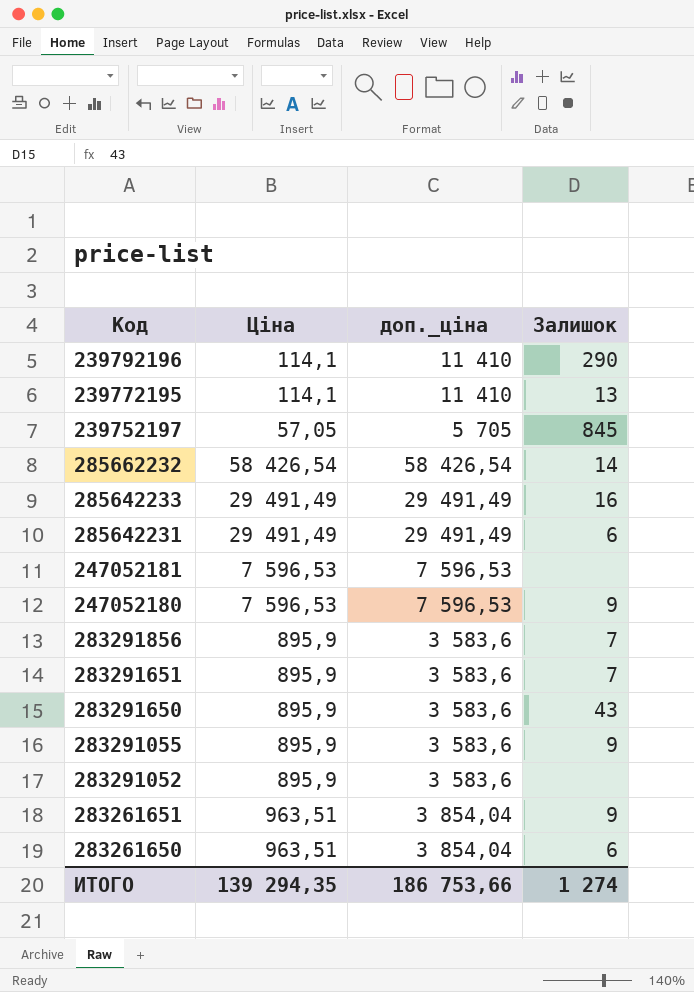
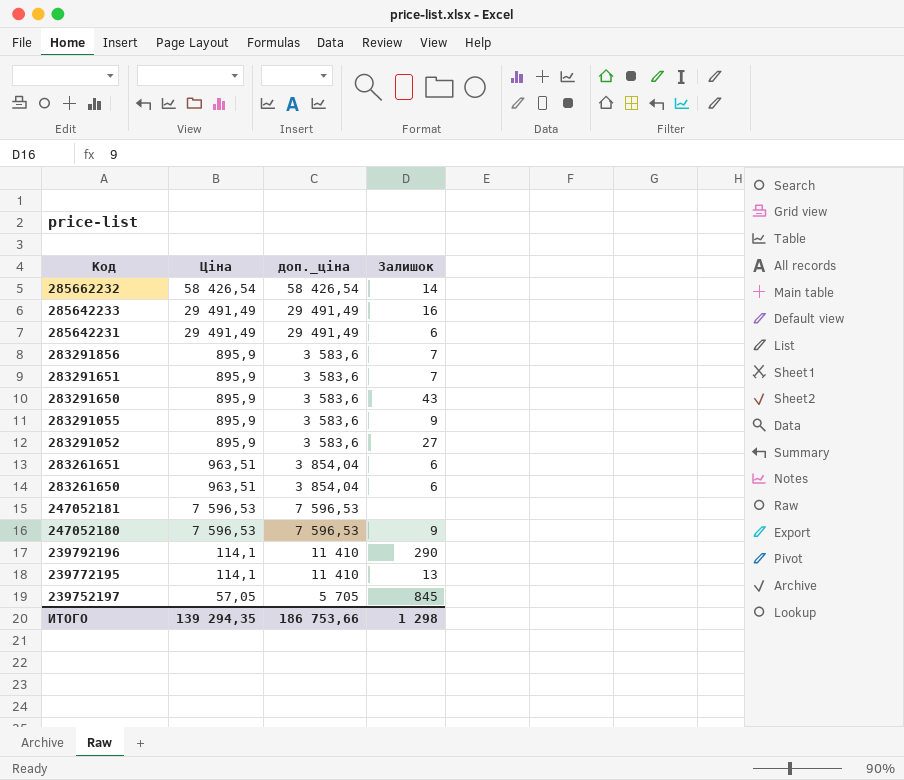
row order: none -> Код descending
283291052 | Залишок: none -> 27
283261651 | Залишок: 9 -> 6
ИТОГО | Залишок: 1 274 -> 1 298

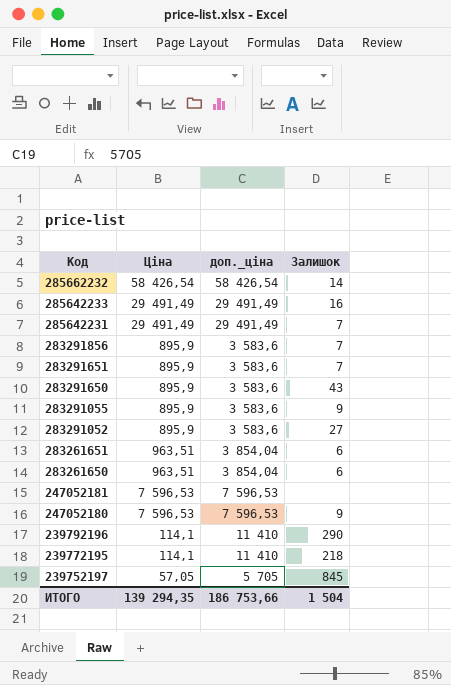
285642231 | Залишок: 6 -> 7
239772195 | Залишок: 13 -> 218
ИТОГО | Залишок: 1 298 -> 1 504

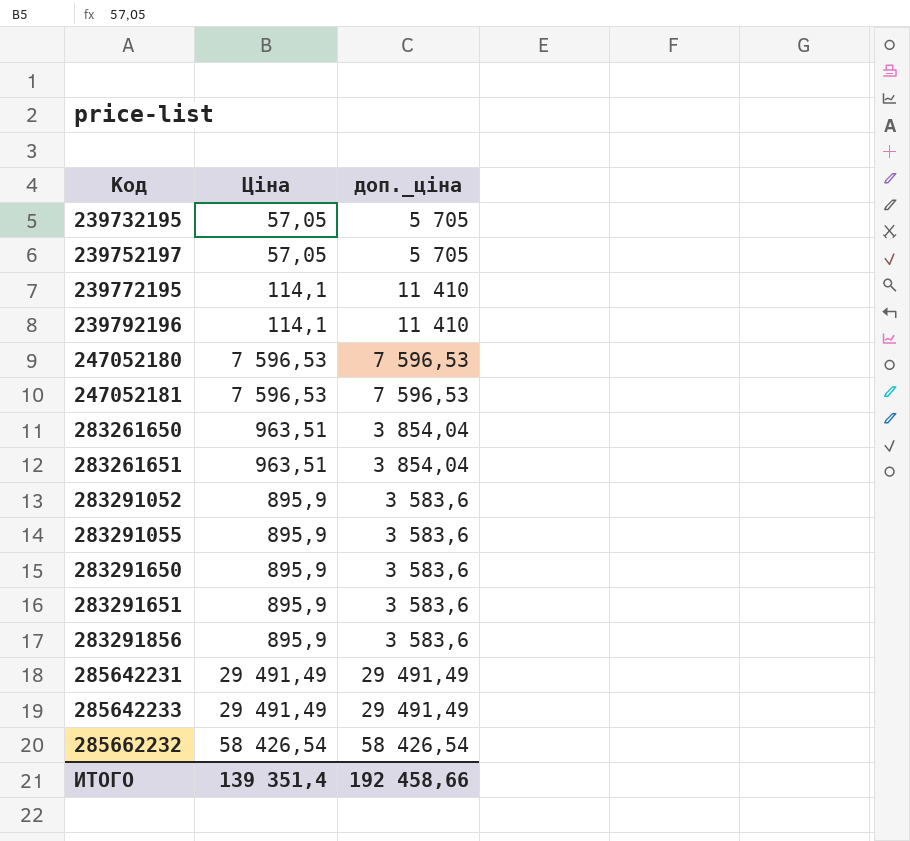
row order: Код descending -> Код ascending
column Залишок | position: 4 -> none
row 239732195: none -> 57,05 | 5 705
ИТОГО | Ціна: 139 294,35 -> 139 351,4
ИТОГО | доп._ціна: 186 753,66 -> 192 458,66

